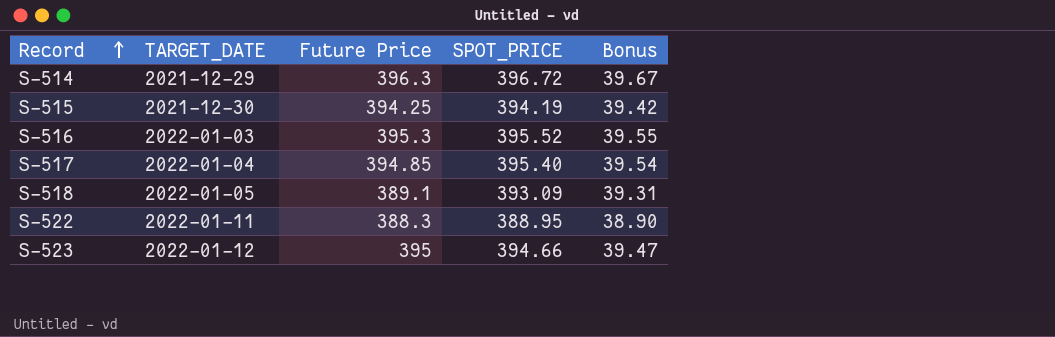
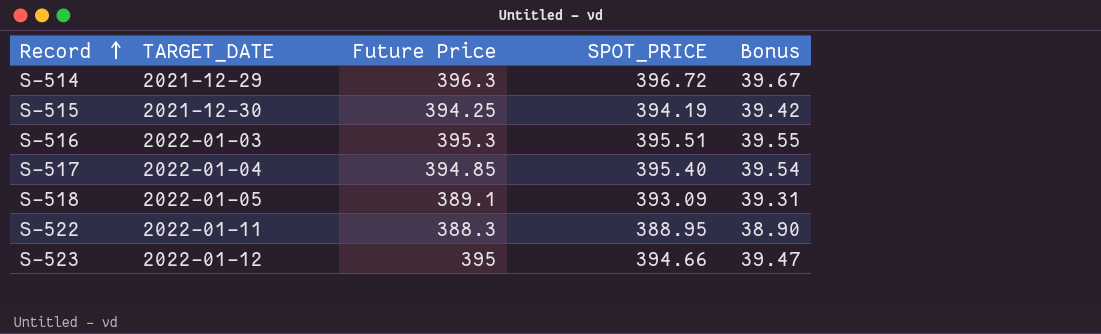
S-516 | SPOT_PRICE: 395.52 -> 395.51

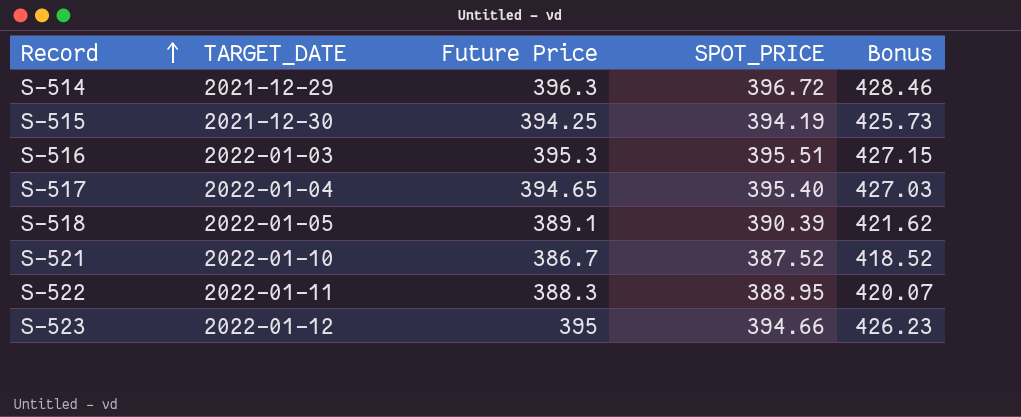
column Bonus | formula: [SPOT_PRICE] * 0.1 -> [SPOT_PRICE] * 1.08
S-517 | Future Price: 394.85 -> 394.65
S-518 | SPOT_PRICE: 393.09 -> 390.39
row S-521: none -> 2022-01-10 | 386.7 | 387.52 | 418.52

